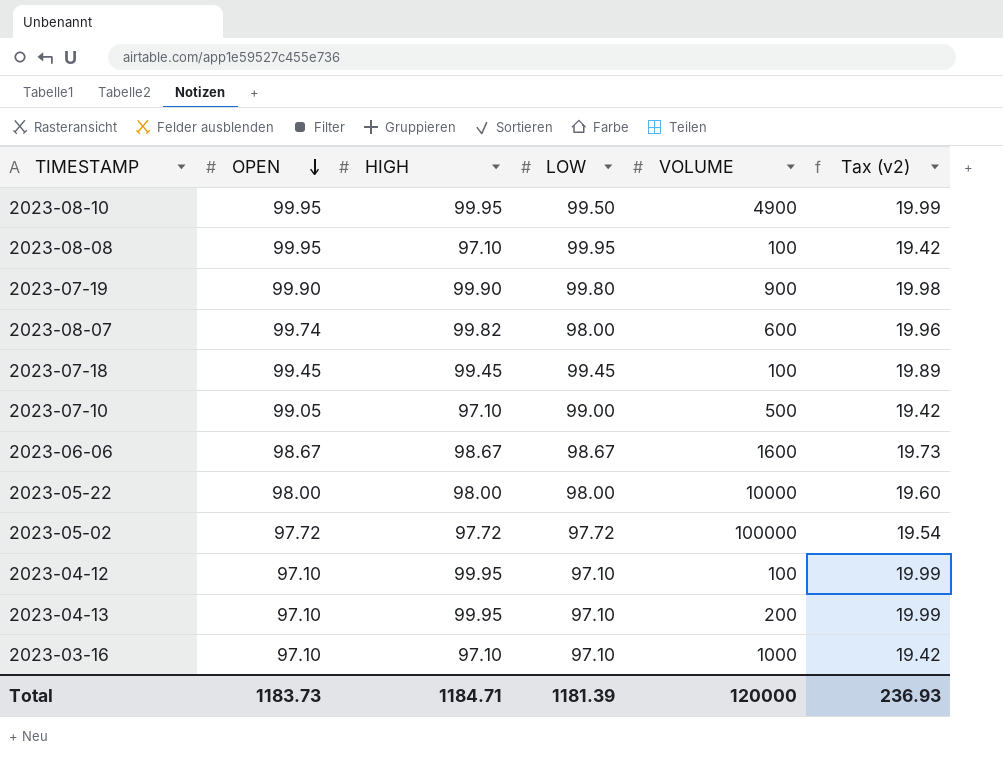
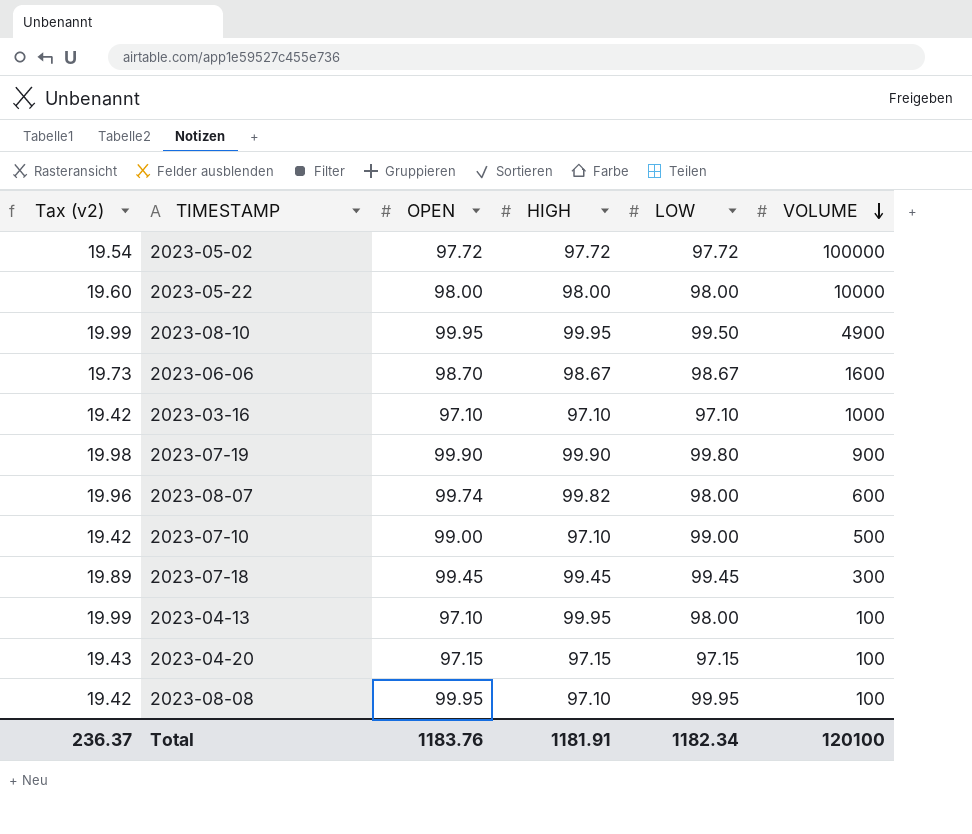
row order: OPEN descending -> VOLUME descending
column Tax (v2) | position: 6 -> 1
row 2023-04-12: 97.10 | 99.95 | 97.10 | 100 | 19.99 -> none
2023-06-06 | OPEN: 98.67 -> 98.70
2023-07-10 | OPEN: 99.05 -> 99.00
2023-07-18 | VOLUME: 100 -> 300
2023-04-13 | LOW: 97.10 -> 98.00
2023-04-13 | VOLUME: 200 -> 100
row 2023-04-20: none -> 19.43 | 97.15 | 97.15 | 97.15 | 100
Total | Tax (v2): 236.93 -> 236.37
Total | OPEN: 1183.73 -> 1183.76
Total | HIGH: 1184.71 -> 1181.91
Total | LOW: 1181.39 -> 1182.34
Total | VOLUME: 120000 -> 120100

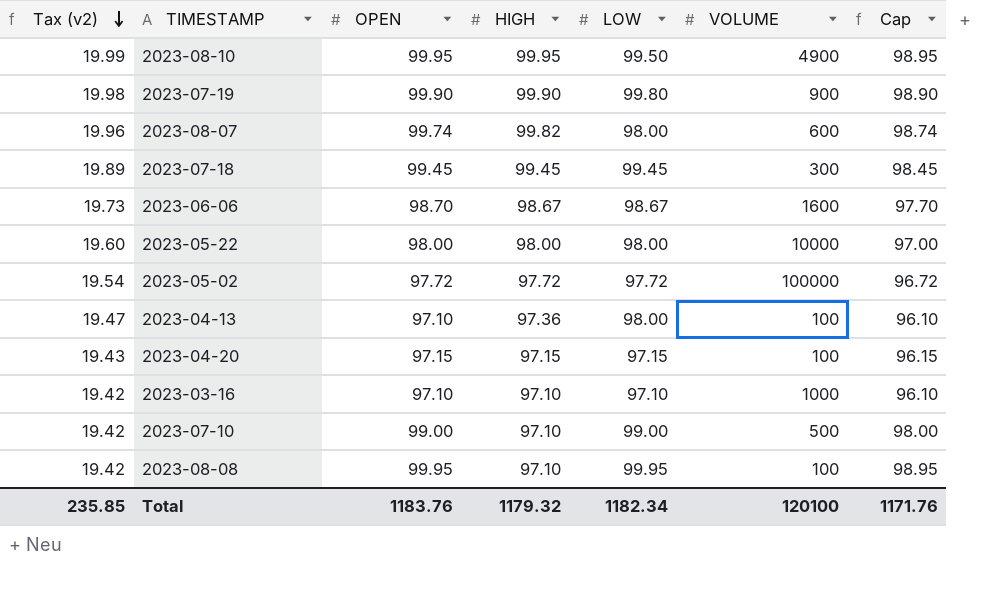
row order: VOLUME descending -> Tax (v2) descending
column Cap | formula: none -> [OPEN] - 1
2023-04-13 | Tax (v2): 19.99 -> 19.47
2023-04-13 | HIGH: 99.95 -> 97.36
Total | Tax (v2): 236.37 -> 235.85
Total | HIGH: 1181.91 -> 1179.32

